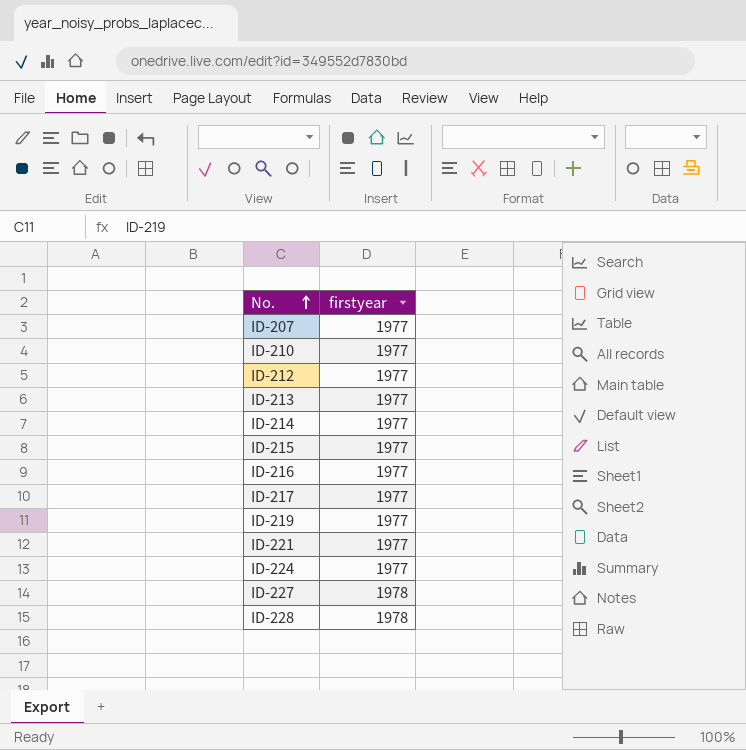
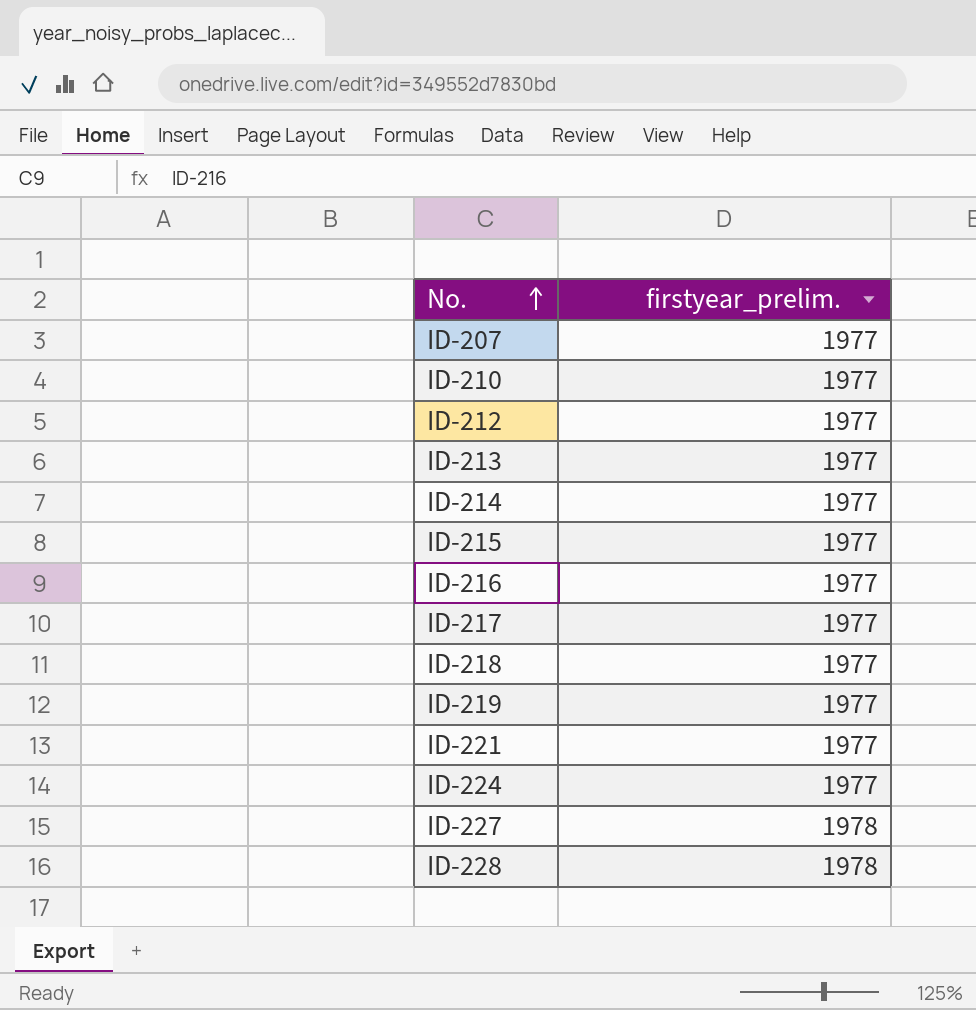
column name: firstyear -> firstyear_prelim.
row ID-218: none -> 1977

